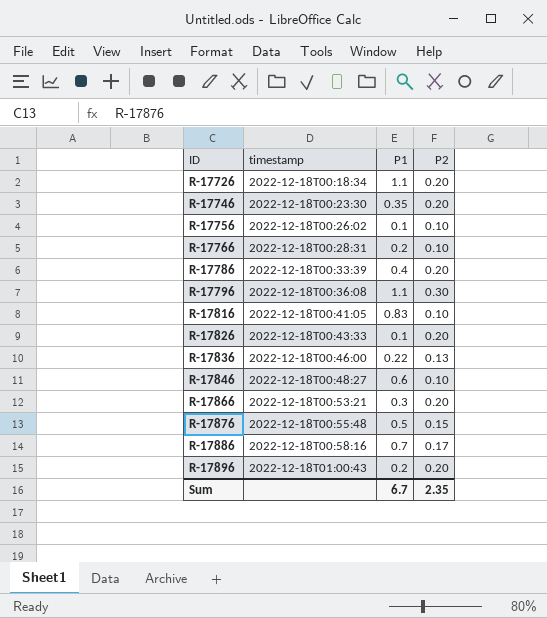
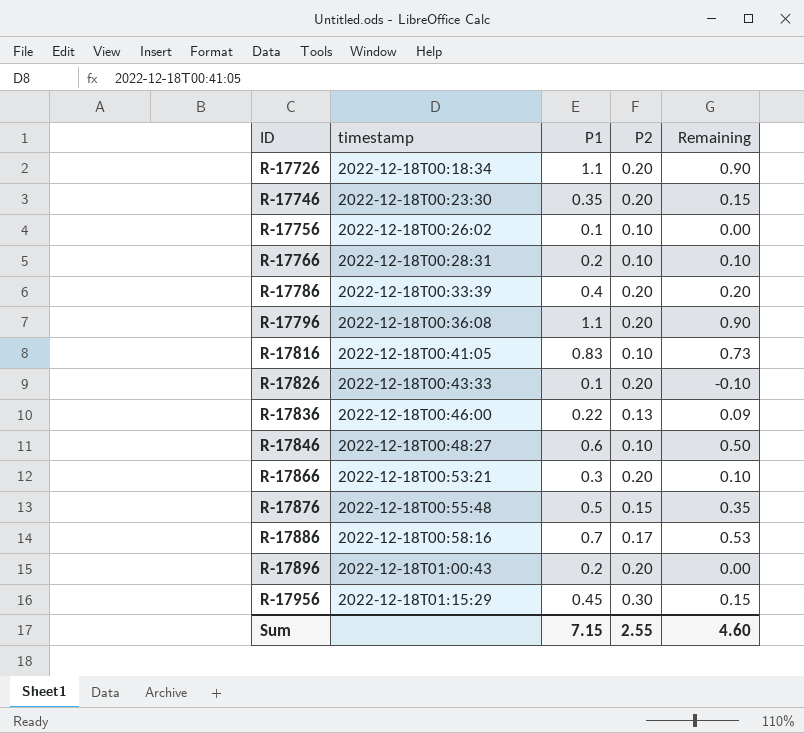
column Remaining | formula: none -> [P1] - [P2]
R-17796 | P2: 0.30 -> 0.20
row R-17956: none -> 2022-12-18T01:15:29 | 0.45 | 0.30 | 0.15
Sum | P1: 6.7 -> 7.15
Sum | P2: 2.35 -> 2.55

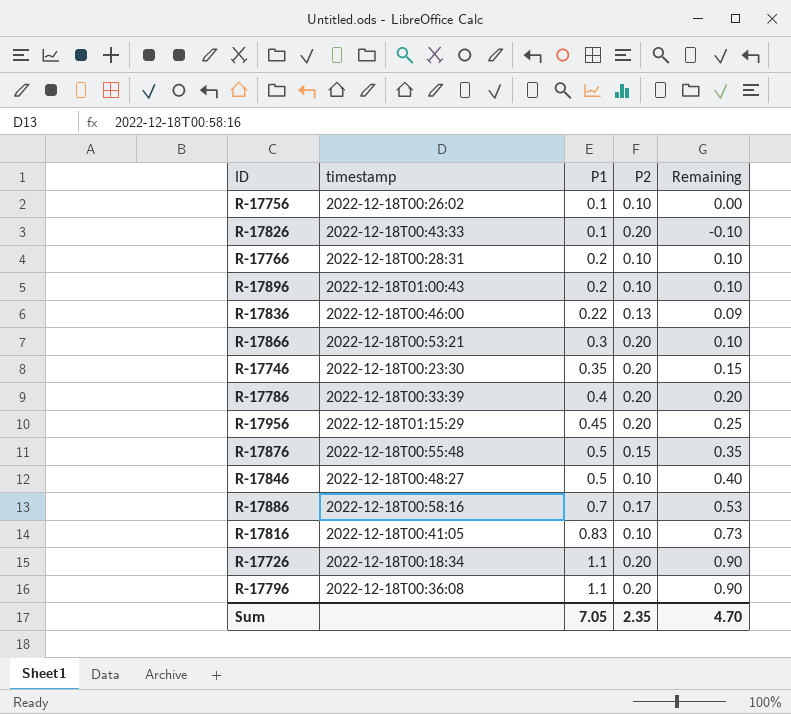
row order: ID ascending -> P1 ascending
R-17896 | P2: 0.20 -> 0.10
R-17896 | Remaining: 0.00 -> 0.10
R-17956 | P2: 0.30 -> 0.20
R-17956 | Remaining: 0.15 -> 0.25
R-17846 | P1: 0.6 -> 0.5
R-17846 | Remaining: 0.50 -> 0.40
Sum | P1: 7.15 -> 7.05
Sum | P2: 2.55 -> 2.35
Sum | Remaining: 4.60 -> 4.70

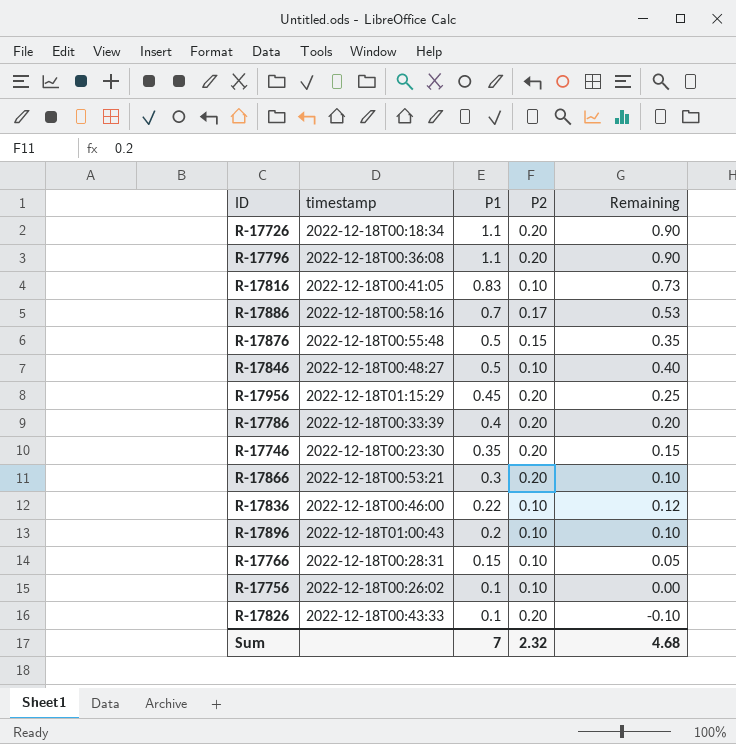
row order: P1 ascending -> P1 descending
R-17836 | P2: 0.13 -> 0.10
R-17836 | Remaining: 0.09 -> 0.12
R-17766 | P1: 0.2 -> 0.15
R-17766 | Remaining: 0.10 -> 0.05
Sum | P1: 7.05 -> 7
Sum | P2: 2.35 -> 2.32
Sum | Remaining: 4.70 -> 4.68

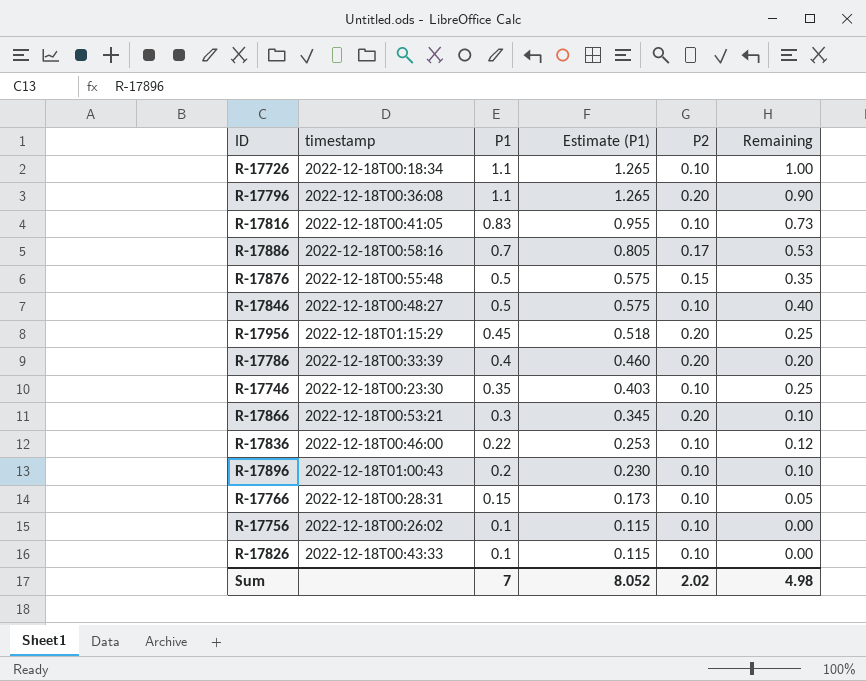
column Estimate (P1) | formula: none -> [P1] * 1.15
R-17726 | P2: 0.20 -> 0.10
R-17726 | Remaining: 0.90 -> 1.00
R-17746 | P2: 0.20 -> 0.10
R-17746 | Remaining: 0.15 -> 0.25
R-17826 | P2: 0.20 -> 0.10
R-17826 | Remaining: -0.10 -> 0.00
Sum | P2: 2.32 -> 2.02
Sum | Remaining: 4.68 -> 4.98

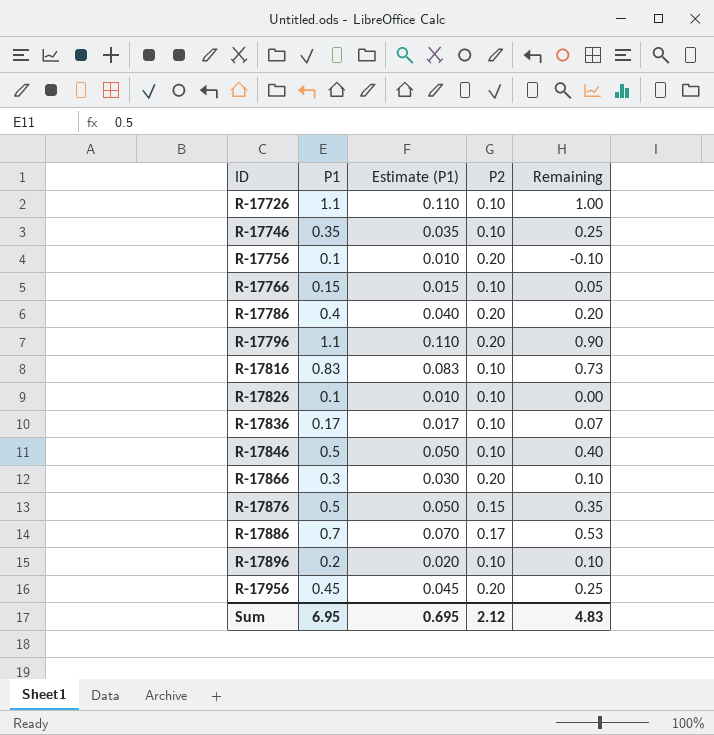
row order: P1 descending -> ID ascending
column timestamp | position: 2 -> none
column Estimate (P1) | formula: [P1] * 1.15 -> [P1] * 0.1
R-17756 | P2: 0.10 -> 0.20
R-17756 | Remaining: 0.00 -> -0.10
R-17836 | P1: 0.22 -> 0.17
R-17836 | Remaining: 0.12 -> 0.07
Sum | P1: 7 -> 6.95
Sum | Estimate (P1): 8.052 -> 0.695
Sum | P2: 2.02 -> 2.12
Sum | Remaining: 4.98 -> 4.83

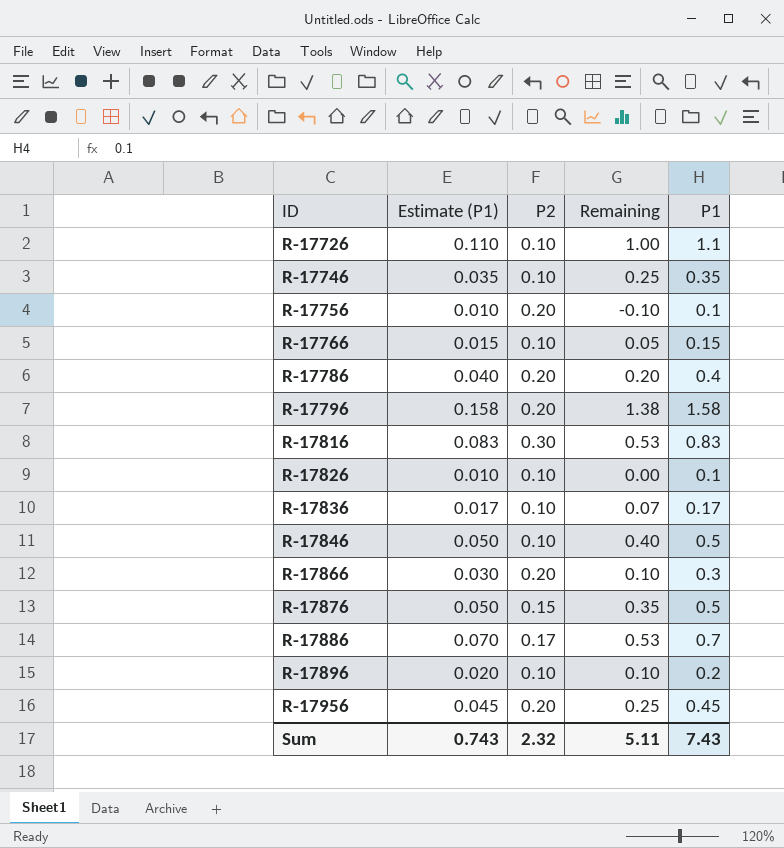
column P1 | position: 2 -> 5
R-17796 | Estimate (P1): 0.110 -> 0.158
R-17796 | Remaining: 0.90 -> 1.38
R-17796 | P1: 1.1 -> 1.58
R-17816 | P2: 0.10 -> 0.30
R-17816 | Remaining: 0.73 -> 0.53
Sum | Estimate (P1): 0.695 -> 0.743
Sum | P2: 2.12 -> 2.32
Sum | Remaining: 4.83 -> 5.11
Sum | P1: 6.95 -> 7.43

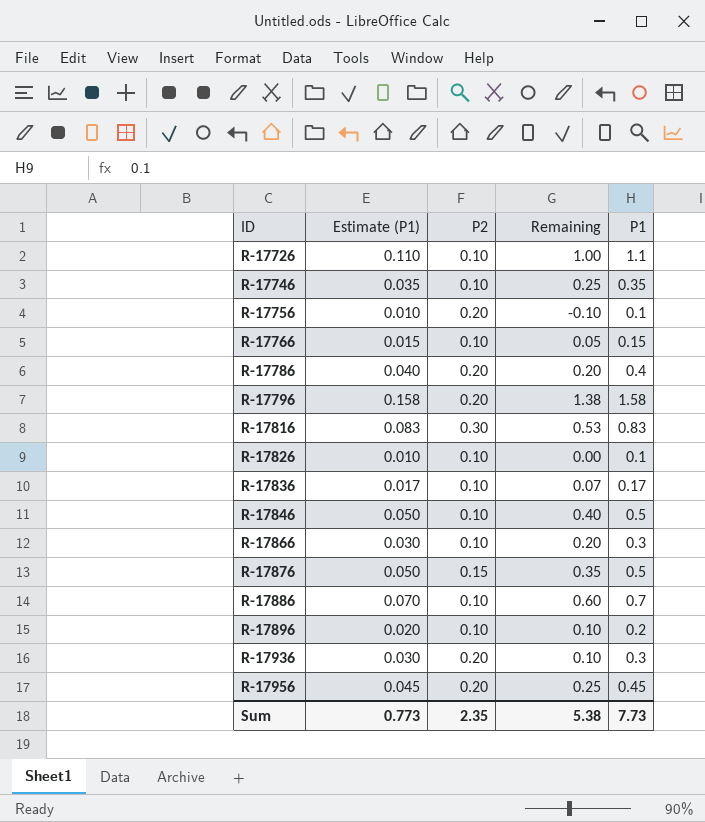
R-17866 | P2: 0.20 -> 0.10
R-17866 | Remaining: 0.10 -> 0.20
R-17886 | P2: 0.17 -> 0.10
R-17886 | Remaining: 0.53 -> 0.60
row R-17936: none -> 0.030 | 0.20 | 0.10 | 0.3
Sum | Estimate (P1): 0.743 -> 0.773
Sum | P2: 2.32 -> 2.35
Sum | Remaining: 5.11 -> 5.38
Sum | P1: 7.43 -> 7.73

